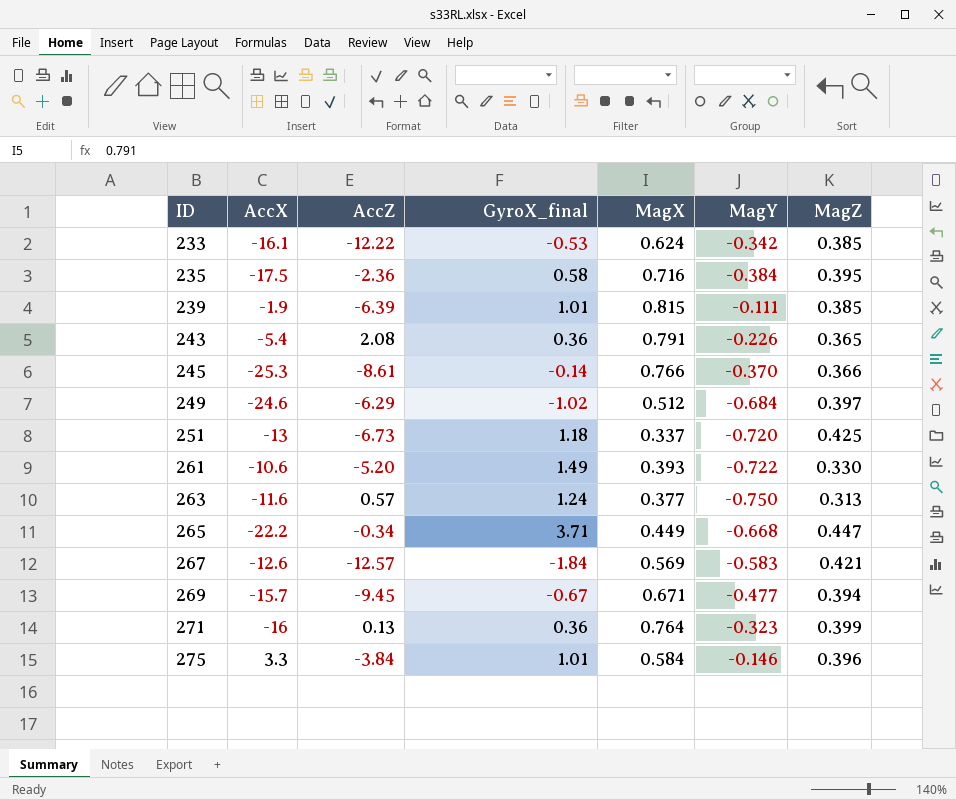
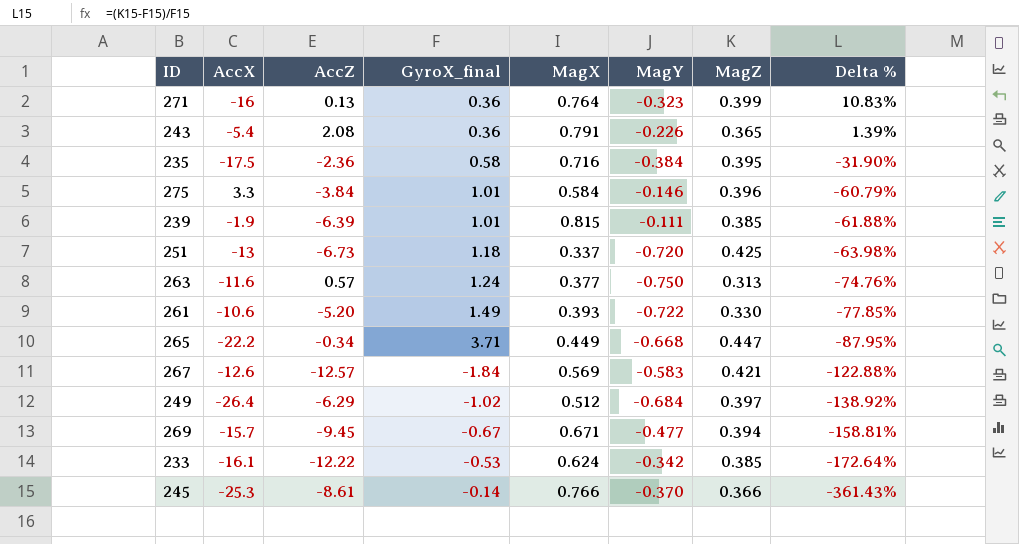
row order: ID ascending -> Delta % descending
column Delta % | formula: none -> ([MagZ] - [GyroX_final]) / [GyroX_final]
249 | AccX: -24.6 -> -26.4

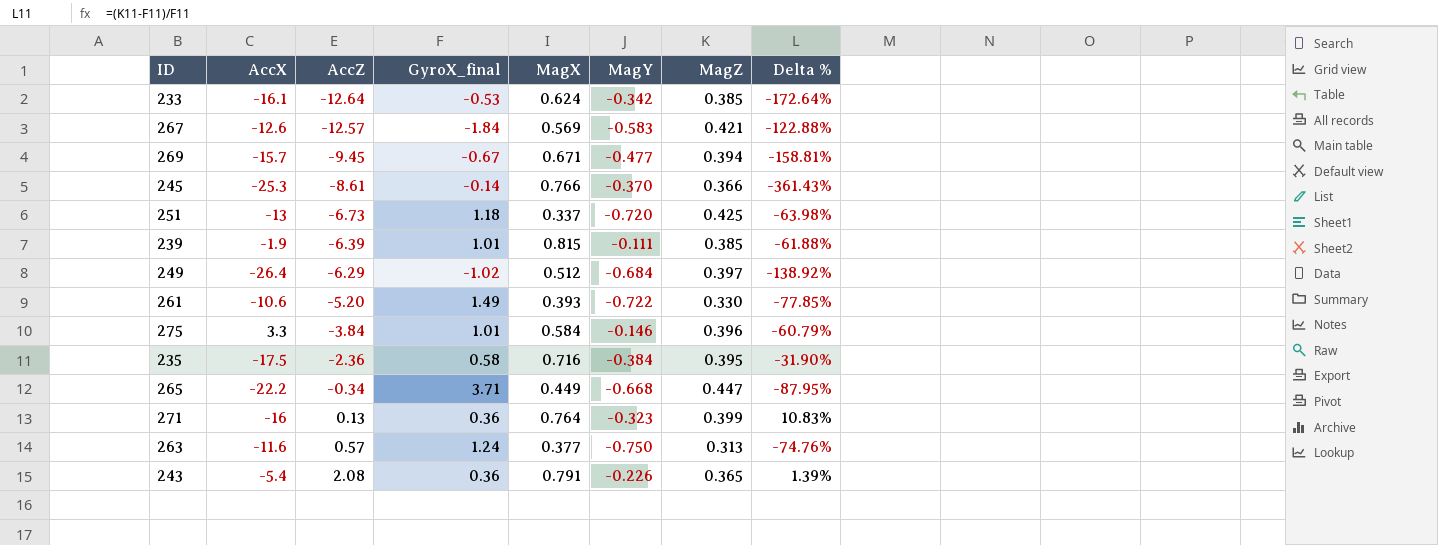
row order: Delta % descending -> AccZ ascending
233 | AccZ: -12.22 -> -12.64

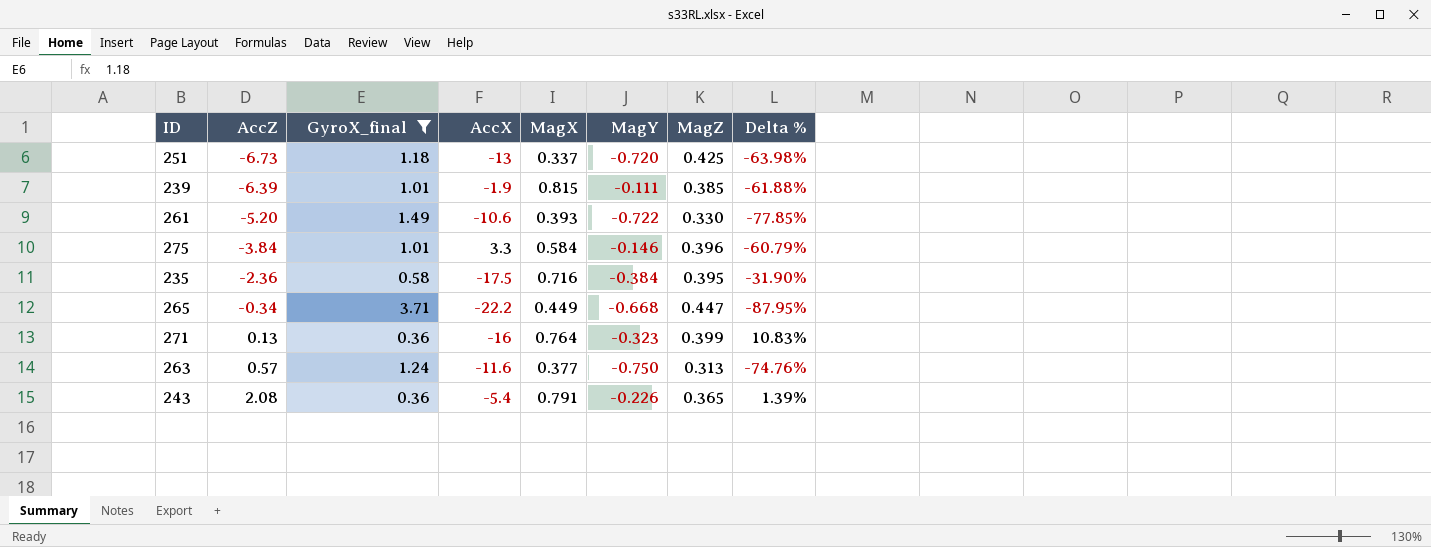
filter: none -> GyroX_final >= 0.36
column AccX | position: 2 -> 4

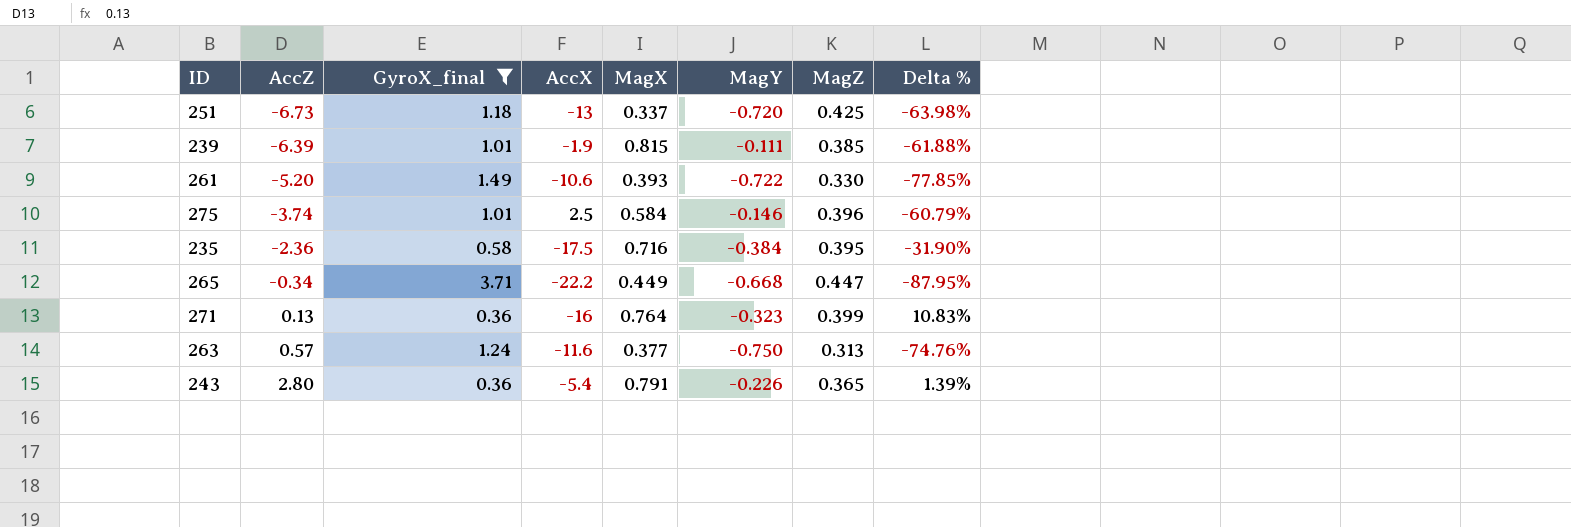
275 | AccZ: -3.84 -> -3.74
275 | AccX: 3.3 -> 2.5
243 | AccZ: 2.08 -> 2.80

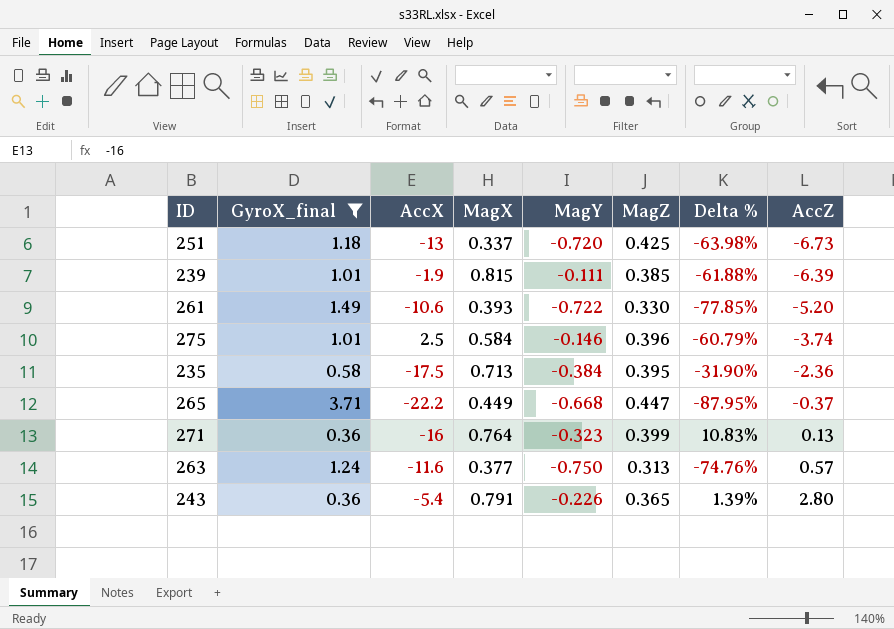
column AccZ | position: 2 -> 8
235 | MagX: 0.716 -> 0.713
265 | AccZ: -0.34 -> -0.37

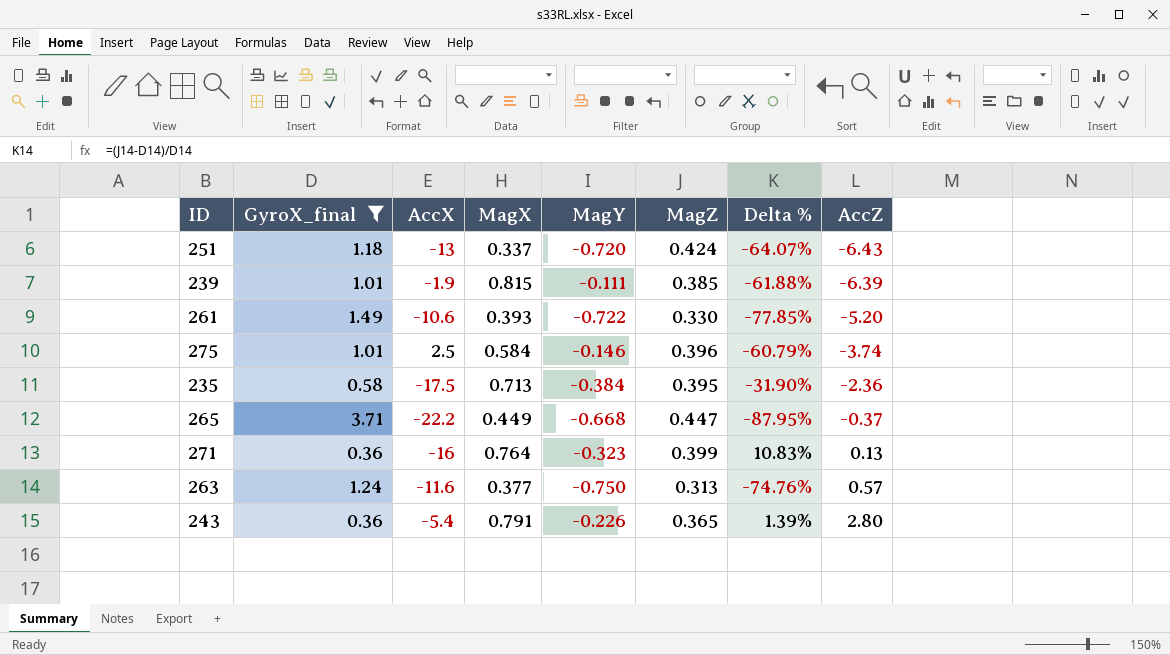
251 | MagZ: 0.425 -> 0.424
251 | Delta %: -63.98% -> -64.07%
251 | AccZ: -6.73 -> -6.43

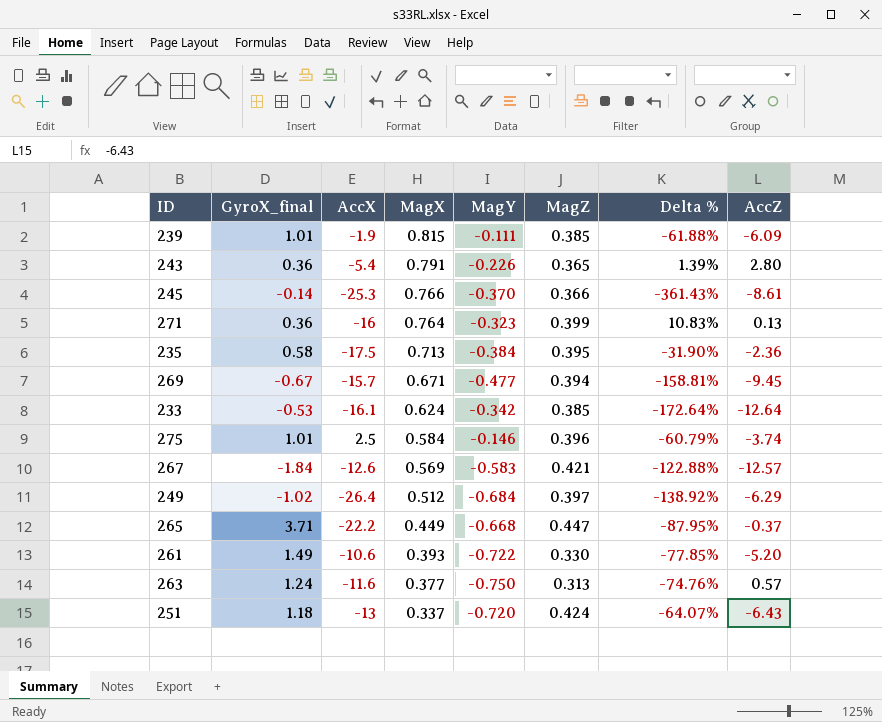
filter: GyroX_final >= 0.36 -> none
row order: AccZ ascending -> MagX descending
239 | AccZ: -6.39 -> -6.09

